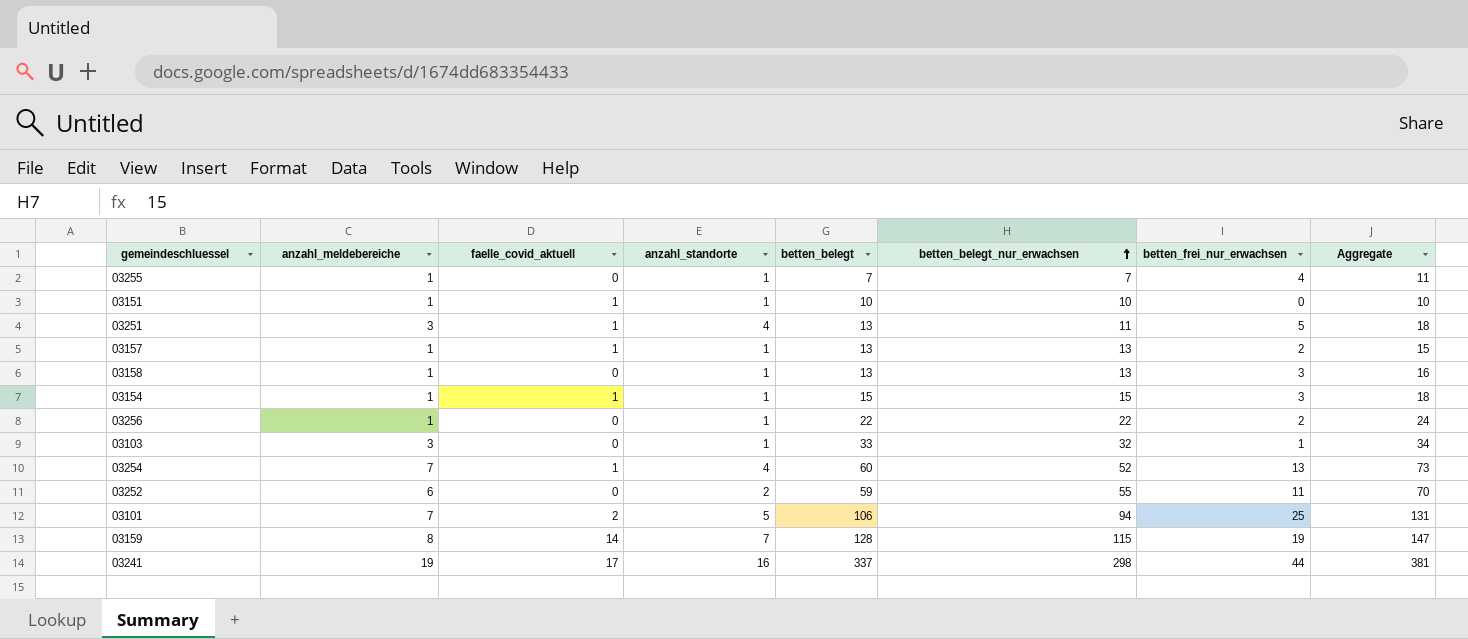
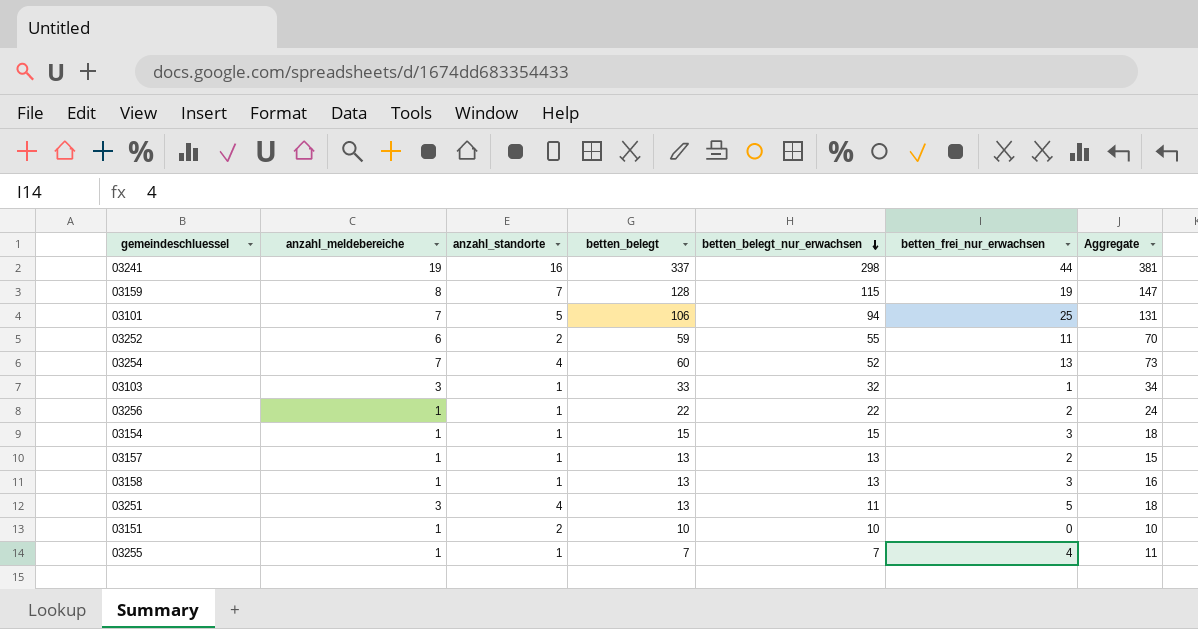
row order: betten_belegt_nur_erwachsen ascending -> betten_belegt_nur_erwachsen descending
column faelle_covid_aktuell | position: 3 -> none
03151 | anzahl_standorte: 1 -> 2

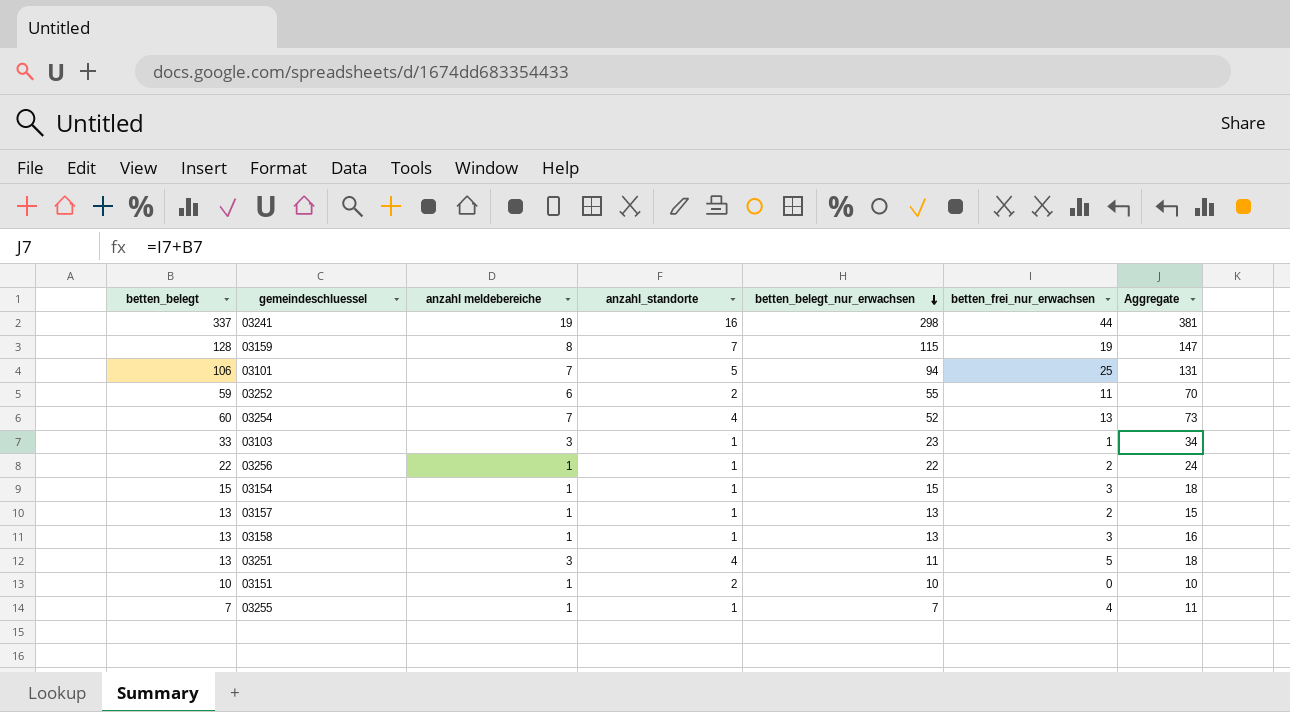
column betten_belegt | position: 4 -> 1
column name: anzahl_meldebereiche -> anzahl meldebereiche
03103 | betten_belegt_nur_erwachsen: 32 -> 23

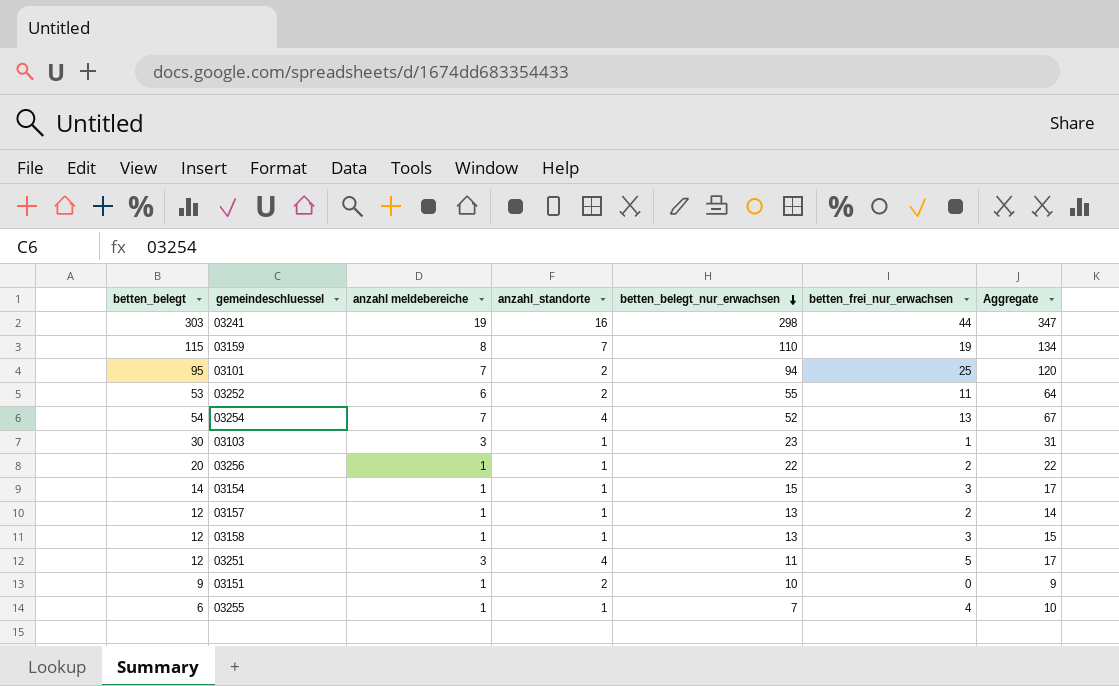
03241 | betten_belegt: 337 -> 303
03241 | Aggregate: 381 -> 347
03159 | betten_belegt: 128 -> 115
03159 | betten_belegt_nur_erwachsen: 115 -> 110
03159 | Aggregate: 147 -> 134
03101 | betten_belegt: 106 -> 95
03101 | anzahl_standorte: 5 -> 2
03101 | Aggregate: 131 -> 120
03252 | betten_belegt: 59 -> 53
03252 | Aggregate: 70 -> 64
03254 | betten_belegt: 60 -> 54
03254 | Aggregate: 73 -> 67
03103 | betten_belegt: 33 -> 30
03103 | Aggregate: 34 -> 31
03256 | betten_belegt: 22 -> 20
03256 | Aggregate: 24 -> 22
03154 | betten_belegt: 15 -> 14
03154 | Aggregate: 18 -> 17
03157 | betten_belegt: 13 -> 12
03157 | Aggregate: 15 -> 14
03158 | betten_belegt: 13 -> 12
03158 | Aggregate: 16 -> 15
03251 | betten_belegt: 13 -> 12
03251 | Aggregate: 18 -> 17
03151 | betten_belegt: 10 -> 9
03151 | Aggregate: 10 -> 9
03255 | betten_belegt: 7 -> 6
03255 | Aggregate: 11 -> 10

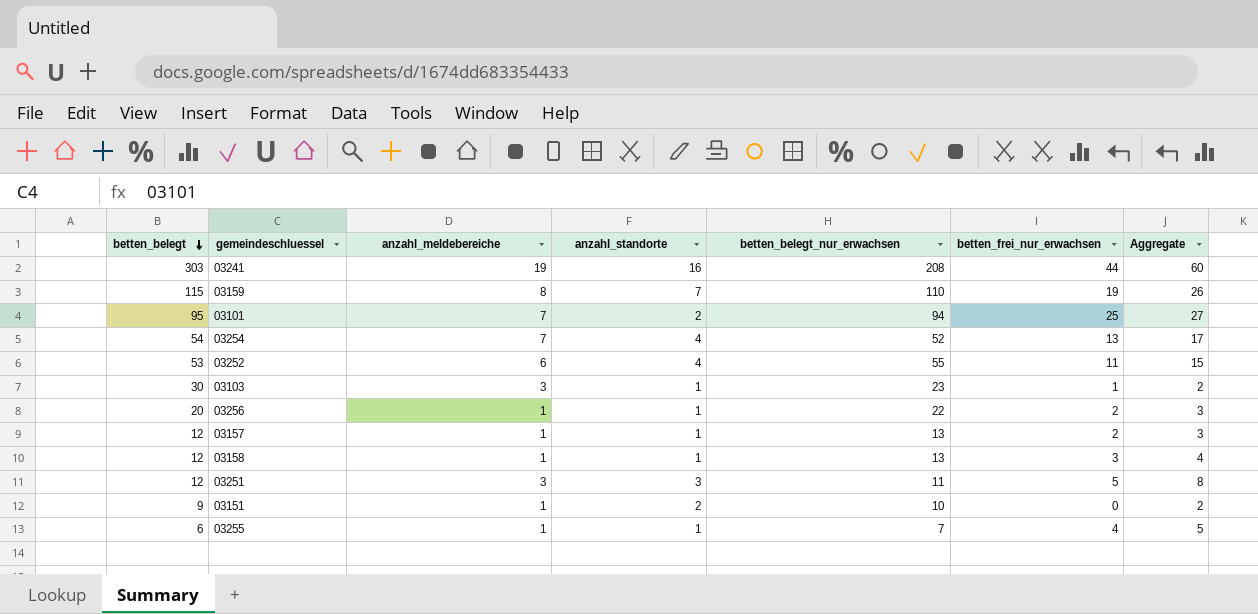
row order: betten_belegt_nur_erwachsen descending -> betten_belegt descending
column name: anzahl meldebereiche -> anzahl_meldebereiche
column Aggregate | formula: [betten_belegt] + [betten_frei_nur_erwachsen] -> [anzahl_standorte] + [betten_frei_nur_erwachsen]
row 03154: 14 | 1 | 1 | 15 | 3 | 17 -> none
03241 | betten_belegt_nur_erwachsen: 298 -> 208
03252 | anzahl_standorte: 2 -> 4
03251 | anzahl_standorte: 4 -> 3

